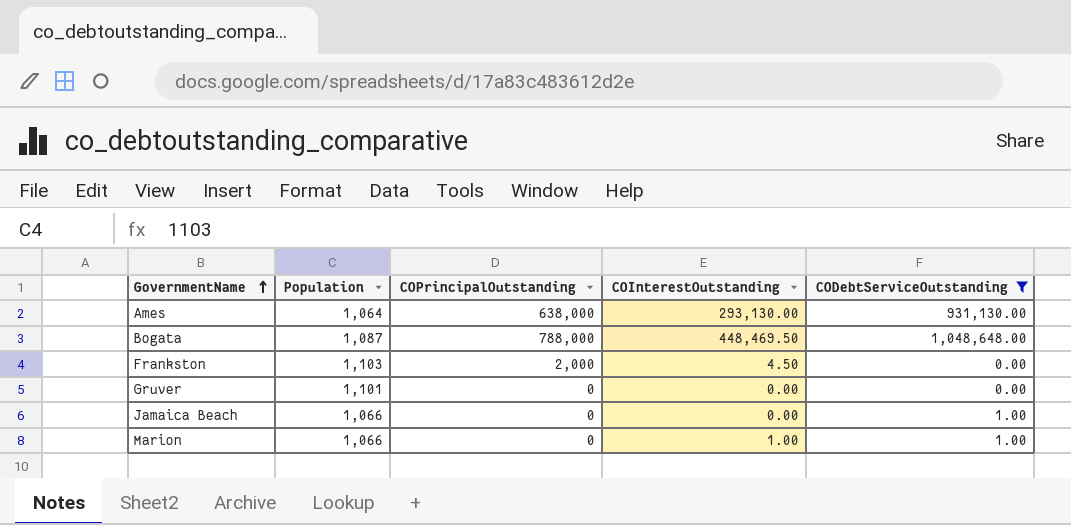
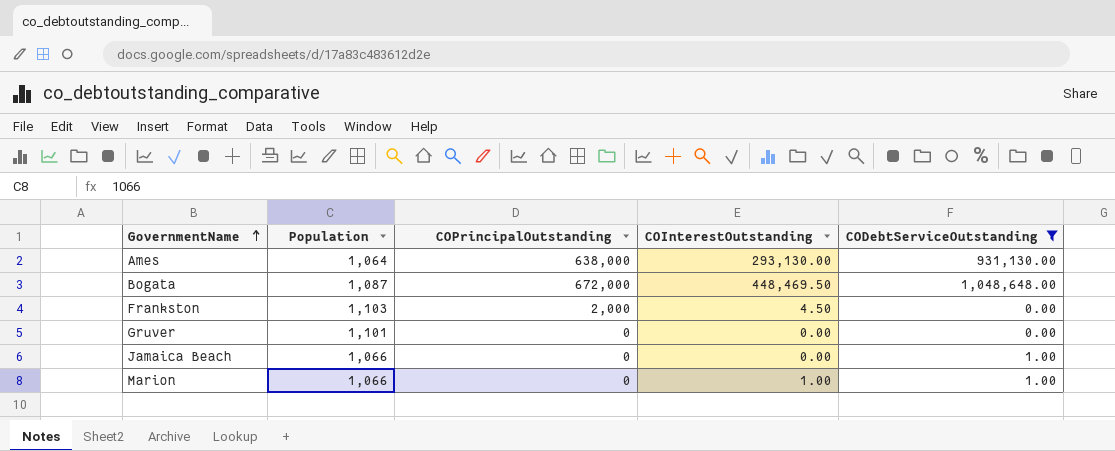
Bogata | COPrincipalOutstanding: 788,000 -> 672,000

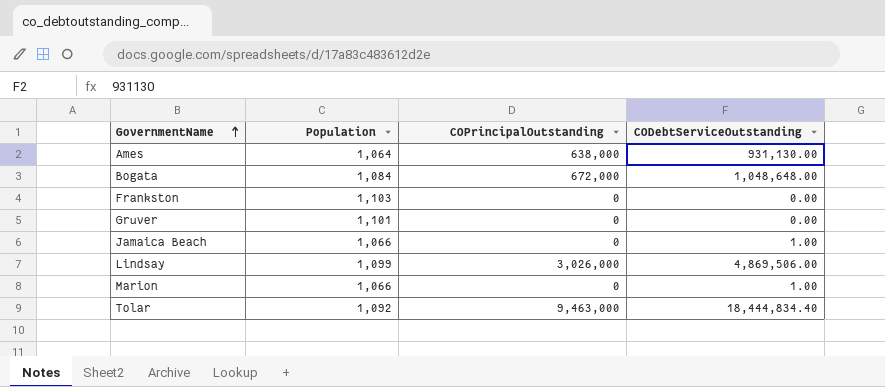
filter: CODebtServiceOutstanding <= 1,048,648.00 -> none
column COInterestOutstanding | position: 4 -> none
Bogata | Population: 1,087 -> 1,084
Frankston | COPrincipalOutstanding: 2,000 -> 0

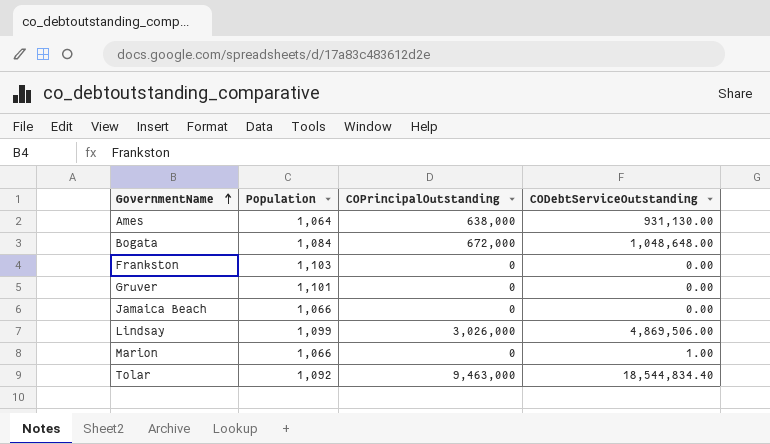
Jamaica Beach | CODebtServiceOutstanding: 1.00 -> 0.00
Tolar | CODebtServiceOutstanding: 18,444,834.40 -> 18,544,834.40

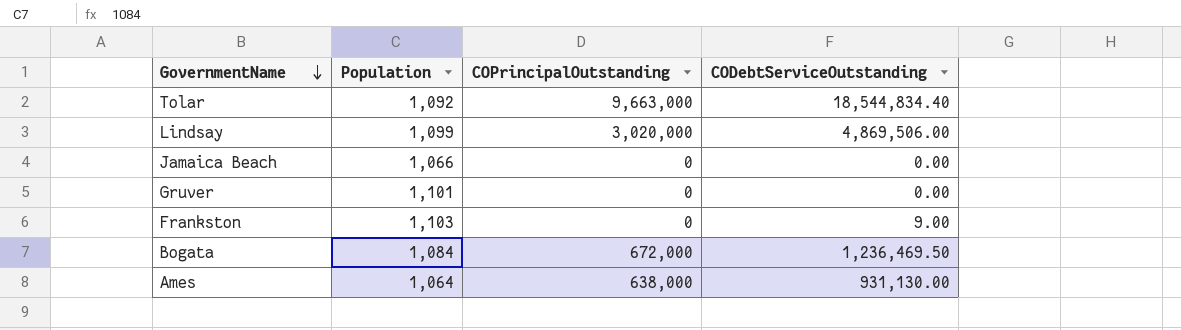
row order: GovernmentName ascending -> GovernmentName descending
row Marion: 1,066 | 0 | 1.00 -> none
Tolar | COPrincipalOutstanding: 9,463,000 -> 9,663,000
Lindsay | COPrincipalOutstanding: 3,026,000 -> 3,020,000
Frankston | CODebtServiceOutstanding: 0.00 -> 9.00
Bogata | CODebtServiceOutstanding: 1,048,648.00 -> 1,236,469.50

